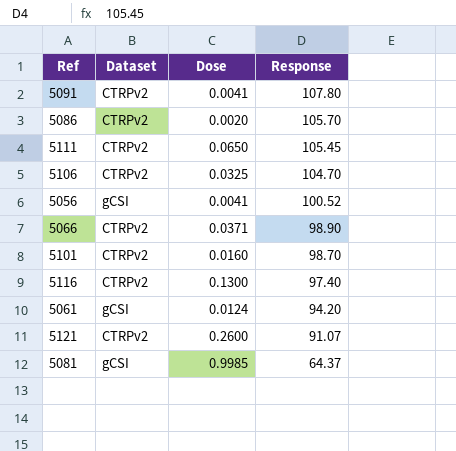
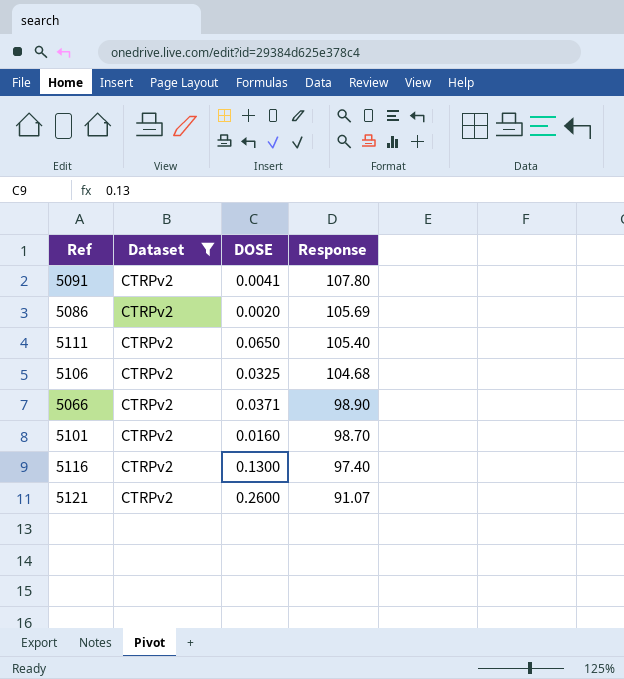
filter: none -> Dataset = CTRPv2
column name: Dose -> DOSE
5086 | Response: 105.70 -> 105.69
5111 | Response: 105.45 -> 105.40
5106 | Response: 104.70 -> 104.68

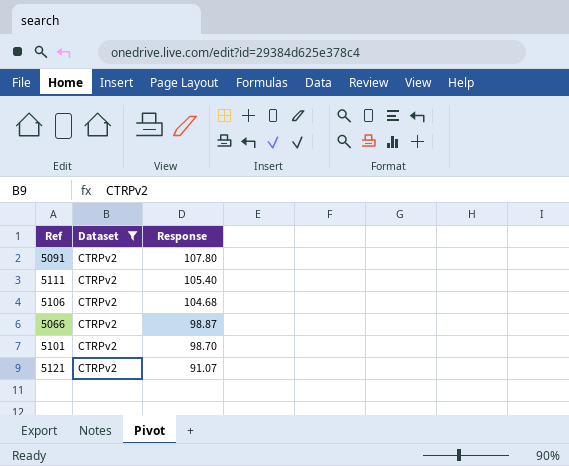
column DOSE | position: 3 -> none
row 5086: CTRPv2 | 0.0020 | 105.69 -> none
row 5116: CTRPv2 | 0.1300 | 97.40 -> none
5066 | Response: 98.90 -> 98.87

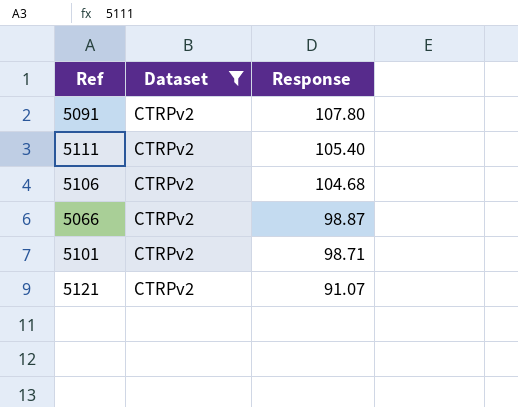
5101 | Response: 98.70 -> 98.71

